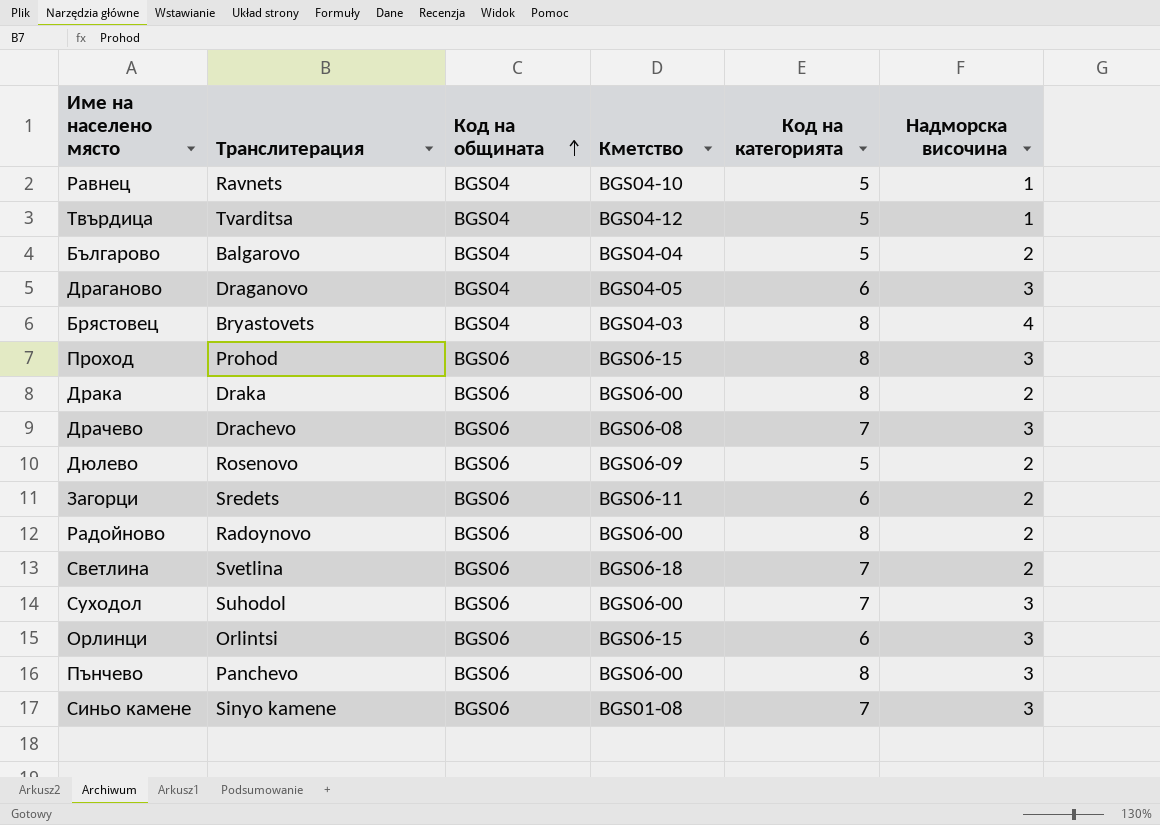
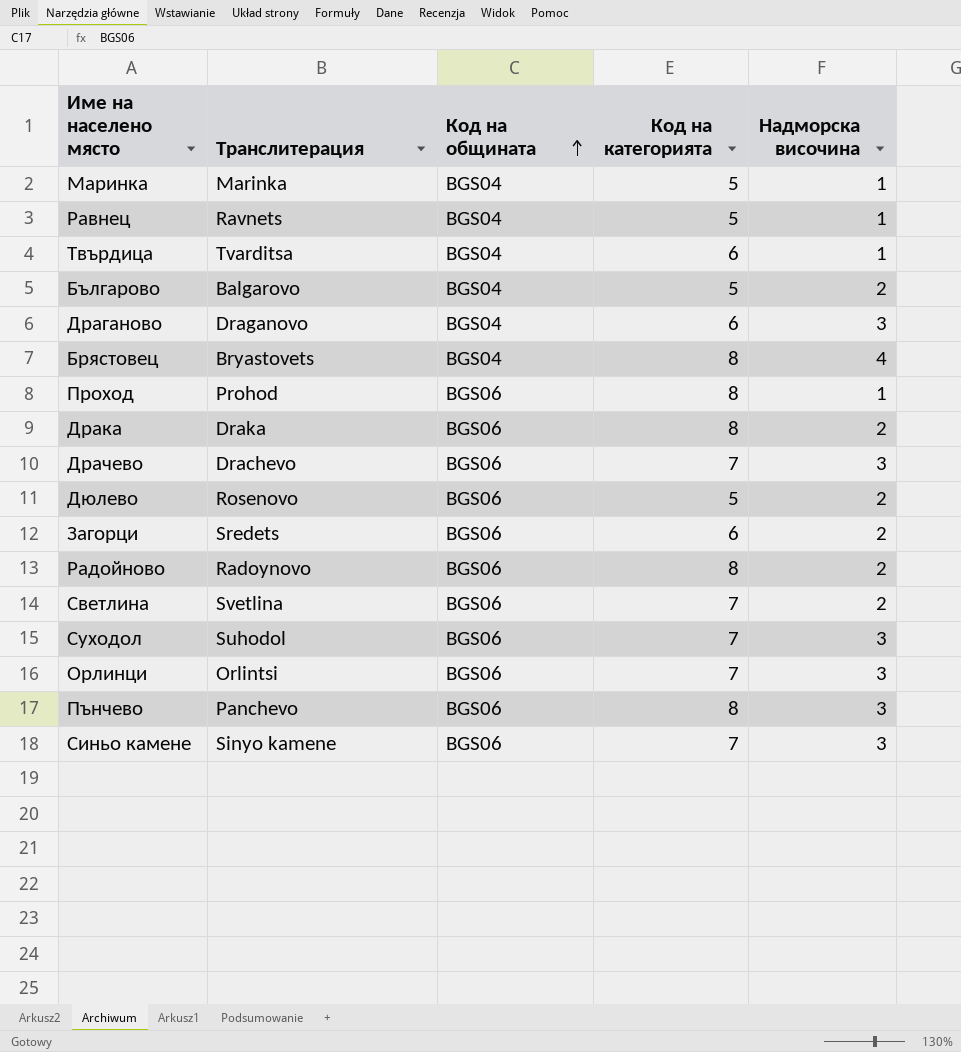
column Кметство | position: 4 -> none
row Маринка: none -> Marinka | BGS04 | 5 | 1
Твърдица | Код на категорията: 5 -> 6
Проход | Надморска височина: 3 -> 1
Орлинци | Код на категорията: 6 -> 7

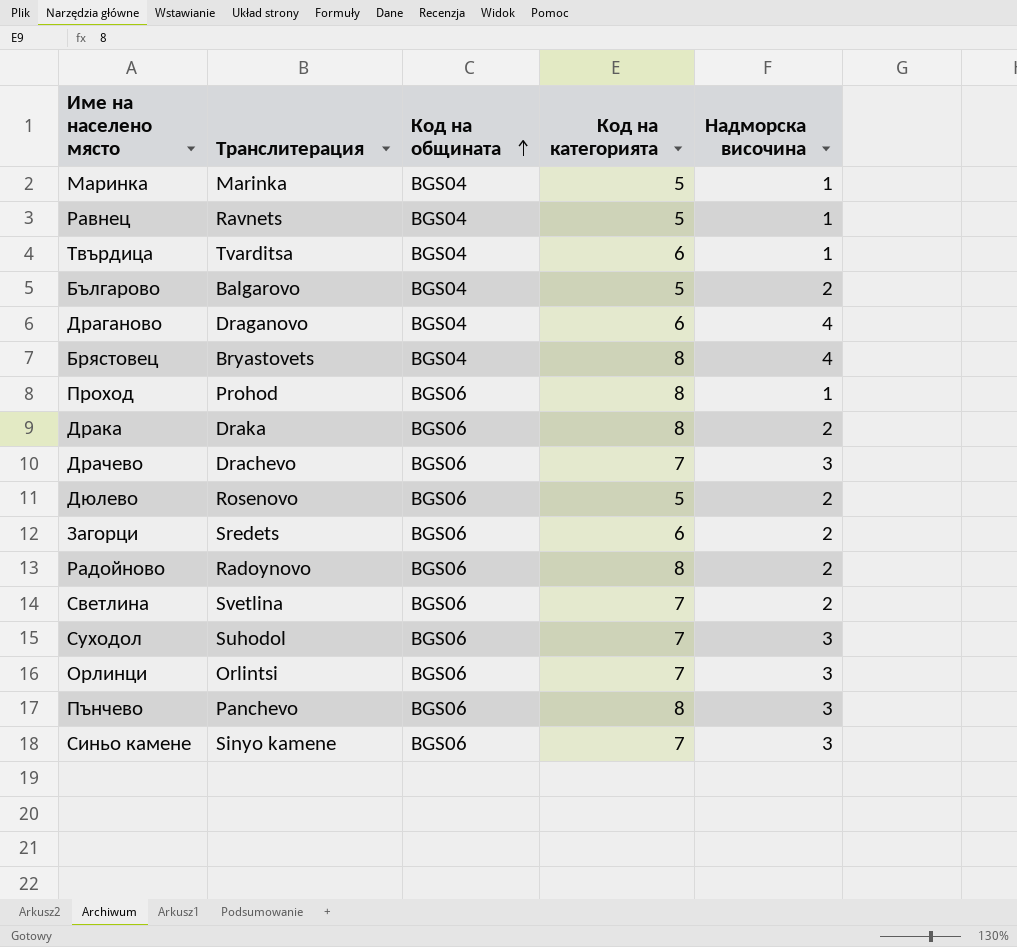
Драганово | Надморска височина: 3 -> 4

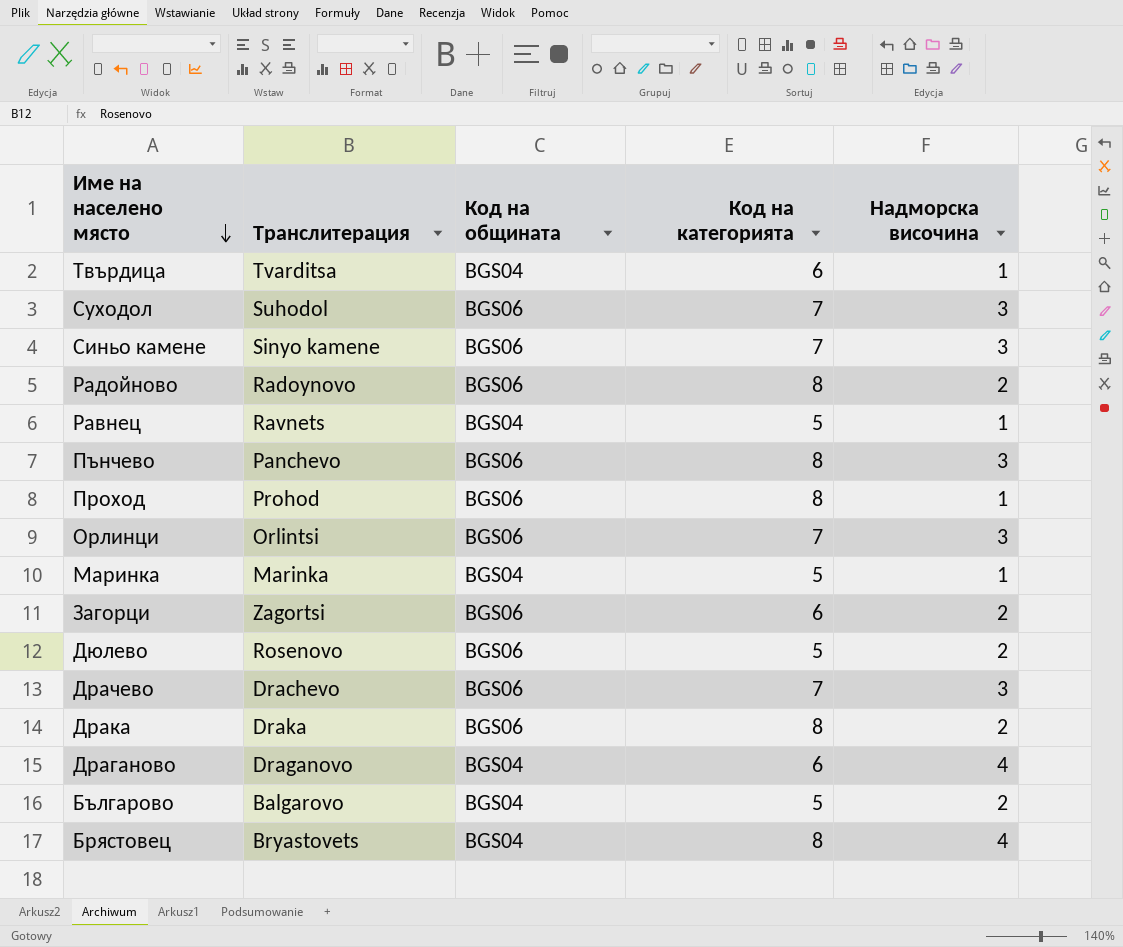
row order: Код на общината ascending -> Име на населено място descending
row Светлина: Svetlina | BGS06 | 7 | 2 -> none
Загорци | Транслитерация: Sredets -> Zagortsi

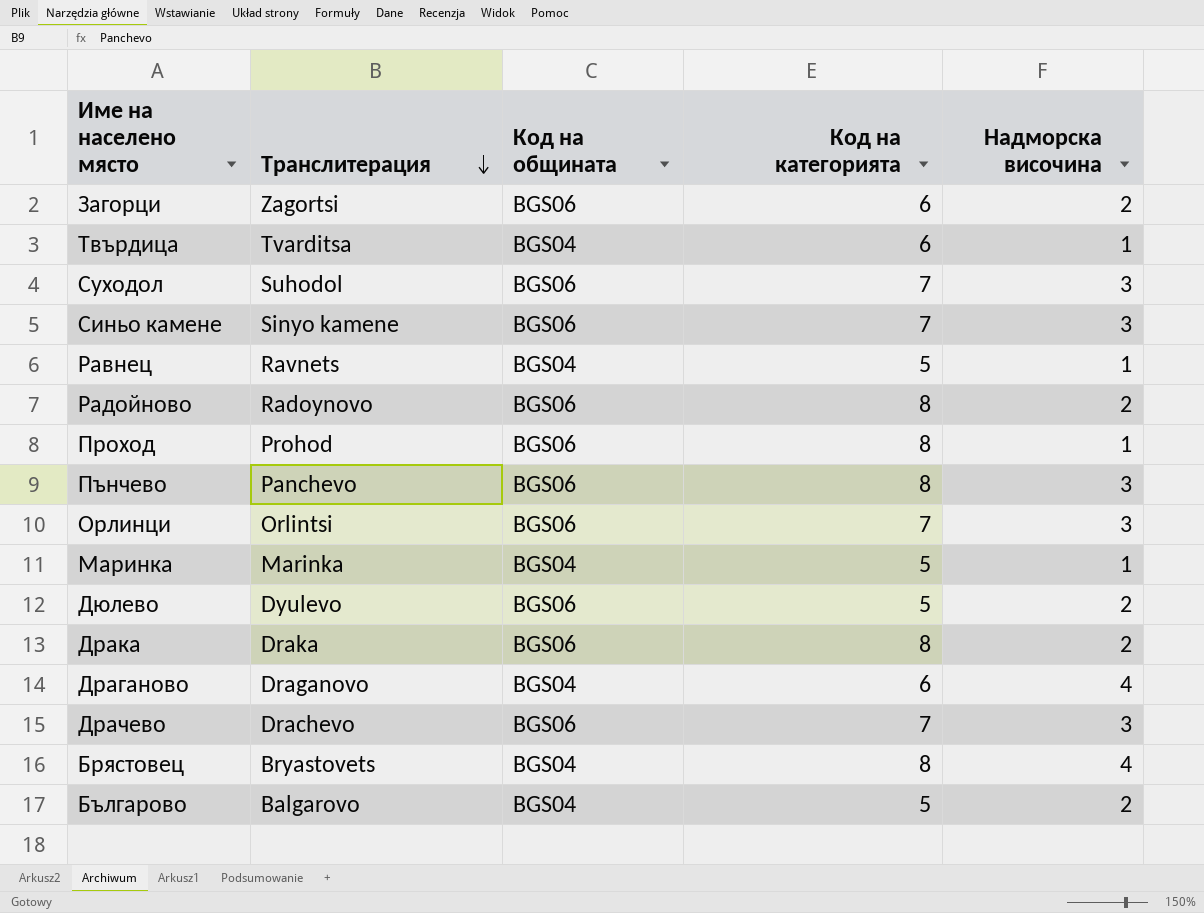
row order: Име на населено място descending -> Транслитерация descending
Дюлево | Транслитерация: Rosenovo -> Dyulevo

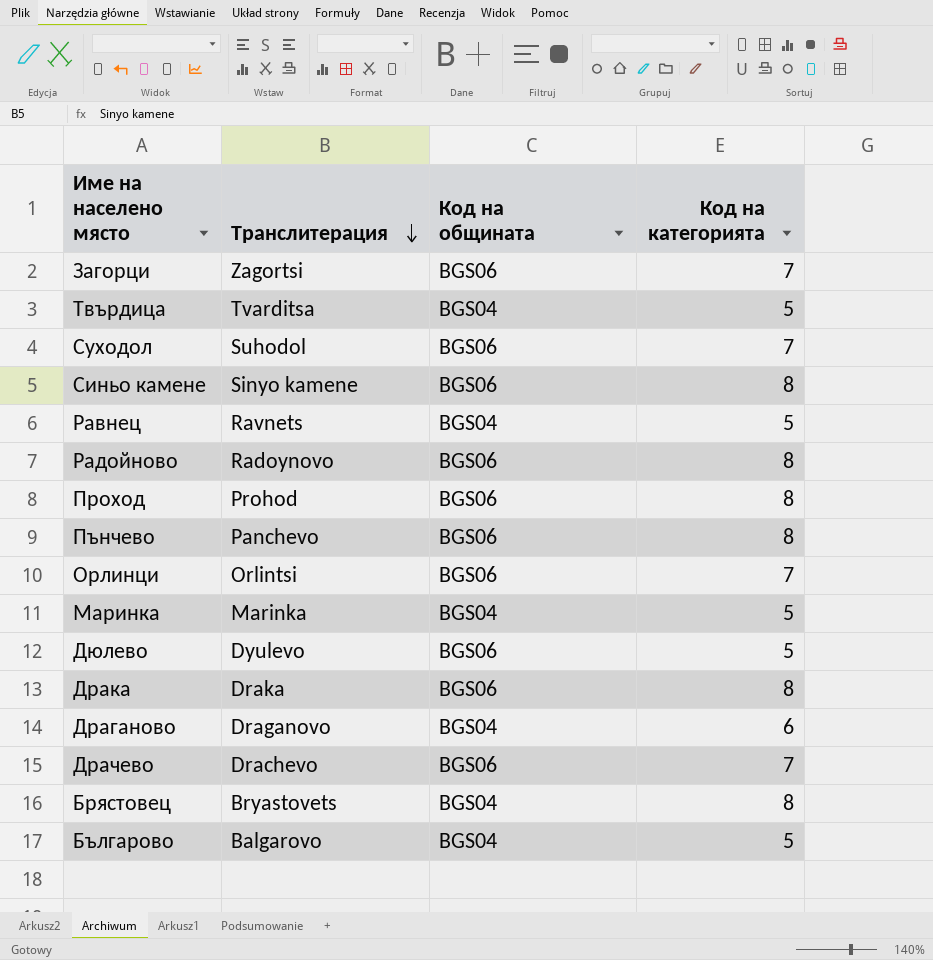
column Надморска височина | position: 5 -> none
Загорци | Код на категорията: 6 -> 7
Твърдица | Код на категорията: 6 -> 5
Синьо камене | Код на категорията: 7 -> 8

